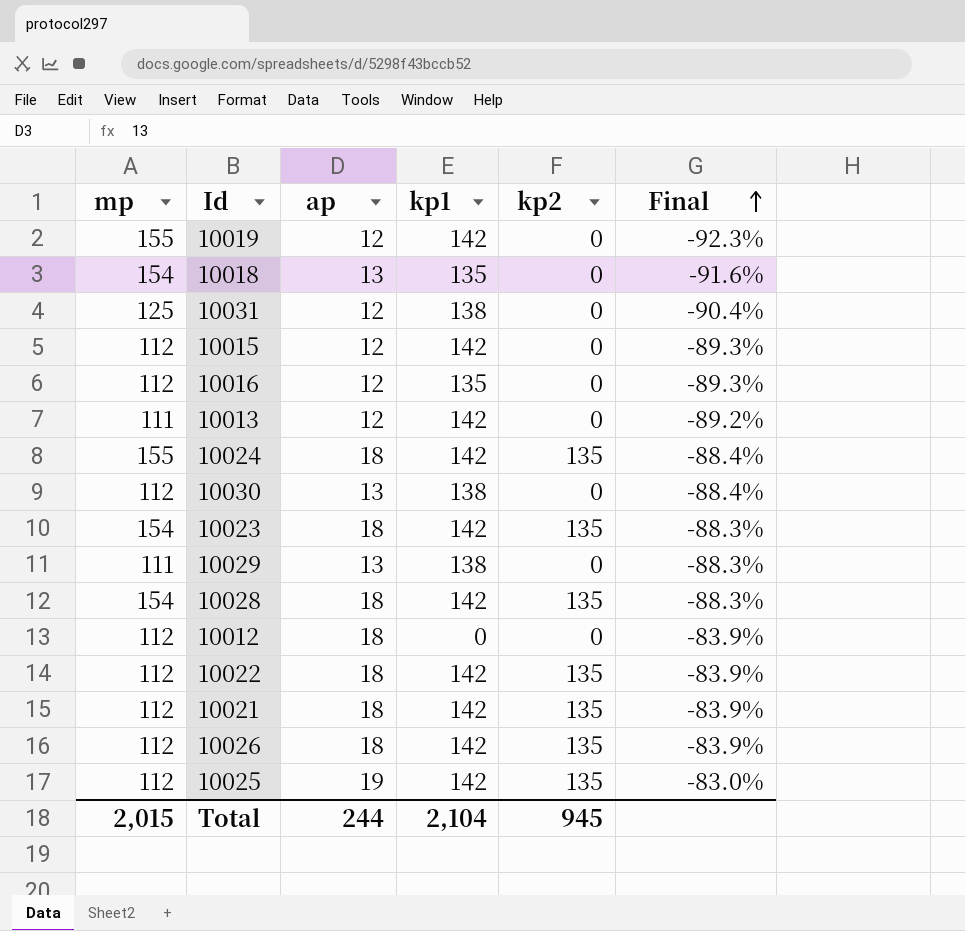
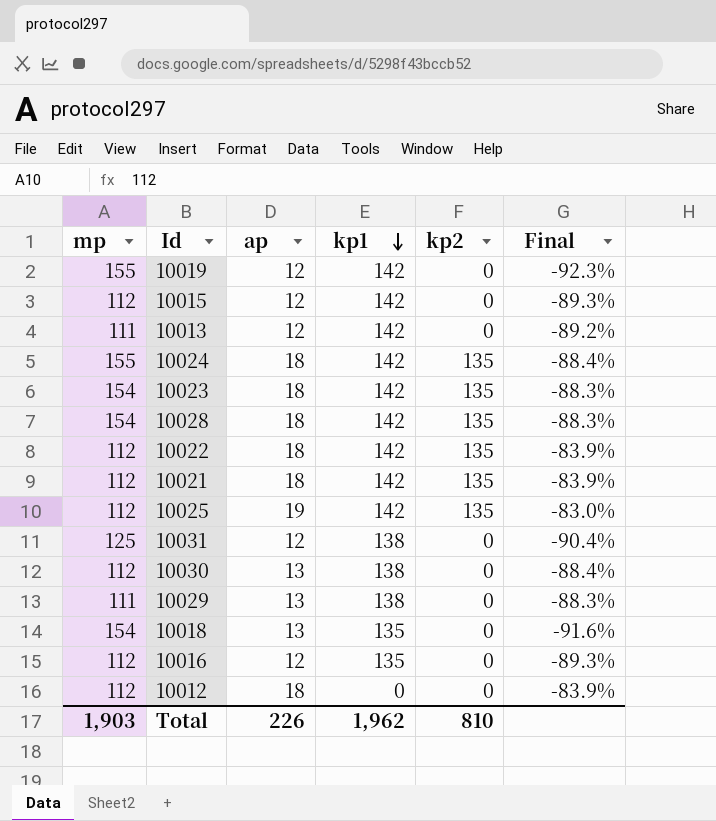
row order: Final ascending -> kp1 descending
row 10026: 112 | 18 | 142 | 135 | -83.9% -> none
Total | mp: 2,015 -> 1,903
Total | ap: 244 -> 226
Total | kp1: 2,104 -> 1,962
Total | kp2: 945 -> 810

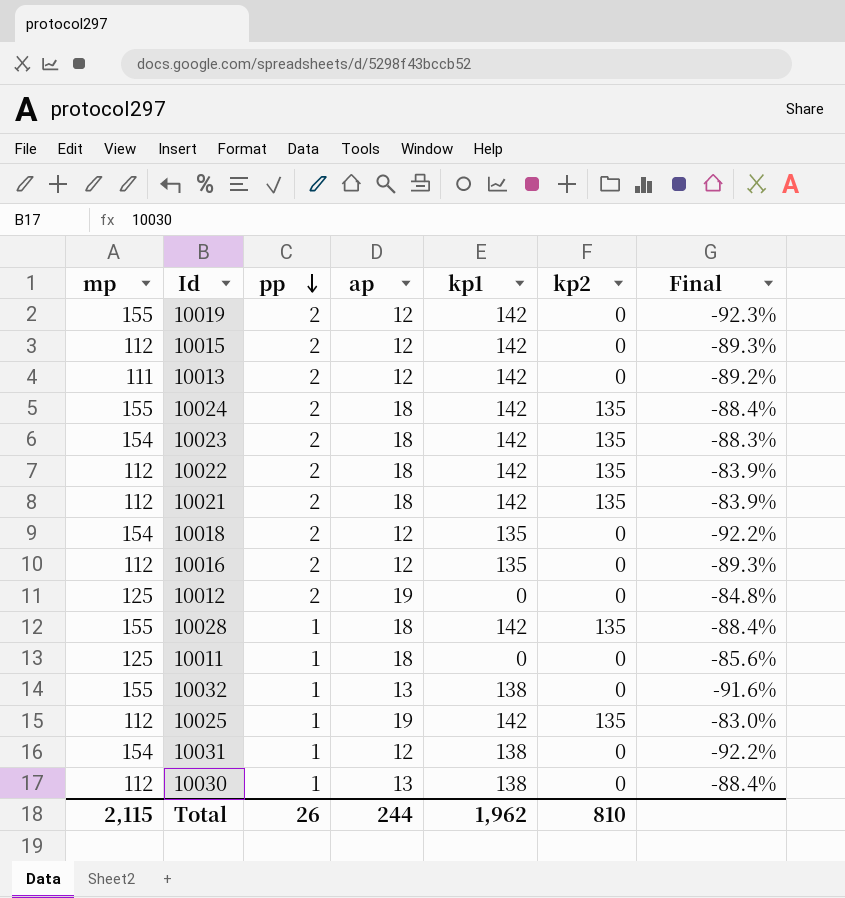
row order: kp1 descending -> pp descending
column pp | position: none -> 3
row 10029: 111 | 13 | 138 | 0 | -88.3% -> none
10018 | ap: 13 -> 12
10018 | Final: -91.6% -> -92.2%
10012 | mp: 112 -> 125
10012 | ap: 18 -> 19
10012 | Final: -83.9% -> -84.8%
10028 | mp: 154 -> 155
10028 | Final: -88.3% -> -88.4%
row 10011: none -> 125 | 1 | 18 | 0 | 0 | -85.6%
row 10032: none -> 155 | 1 | 13 | 138 | 0 | -91.6%
10031 | mp: 125 -> 154
10031 | Final: -90.4% -> -92.2%
Total | mp: 1,903 -> 2,115
Total | ap: 226 -> 244

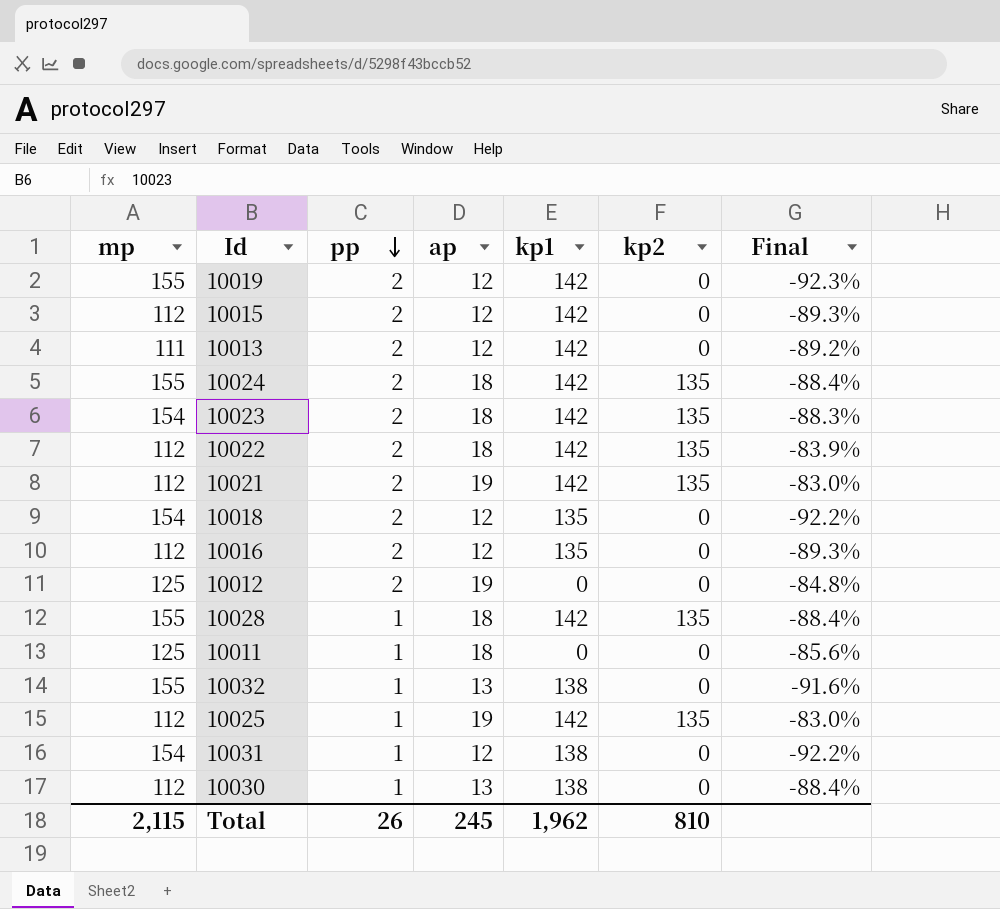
10021 | ap: 18 -> 19
10021 | Final: -83.9% -> -83.0%
Total | ap: 244 -> 245

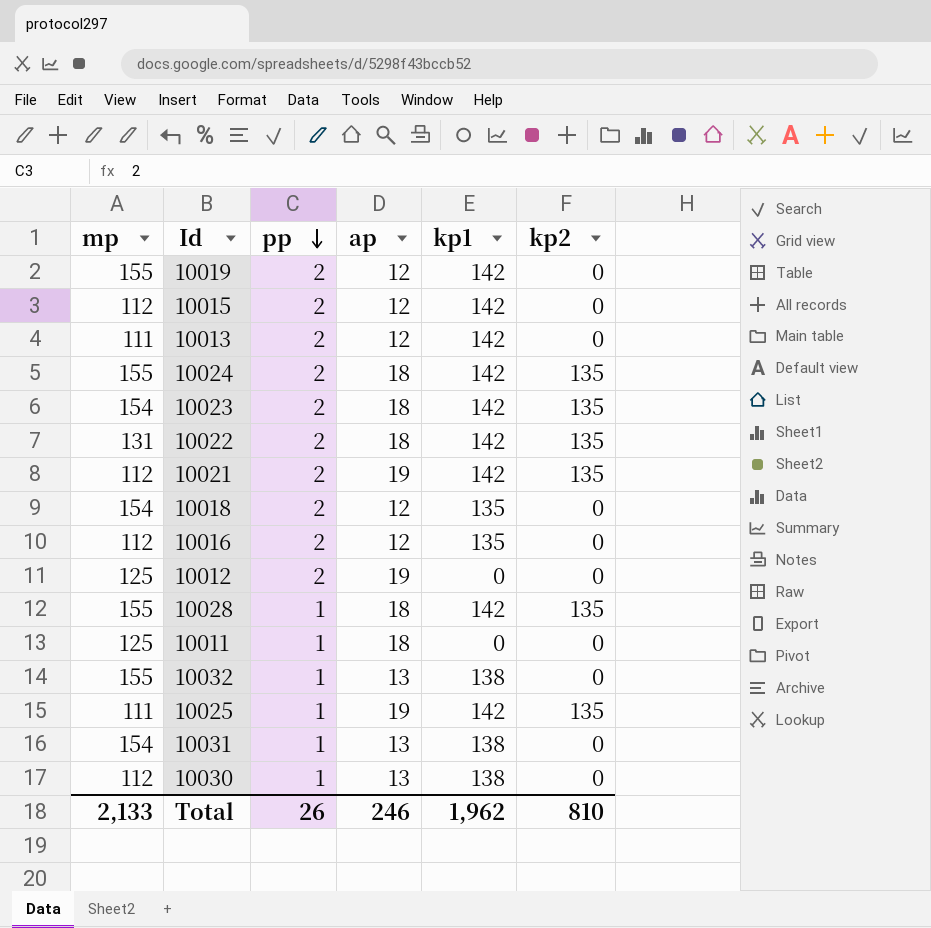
column Final | formula: ([ap] - [mp]) / [mp] -> none
10022 | mp: 112 -> 131
10025 | mp: 112 -> 111
10031 | ap: 12 -> 13
Total | mp: 2,115 -> 2,133
Total | ap: 245 -> 246

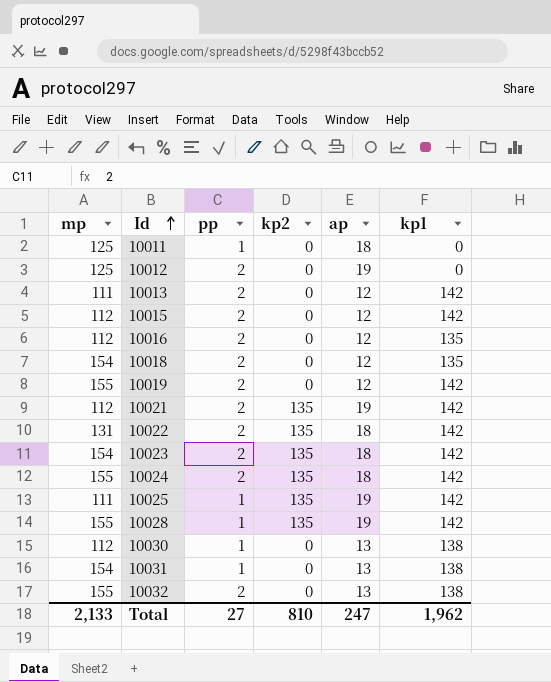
row order: pp descending -> Id ascending
column kp2 | position: 6 -> 4
10028 | ap: 18 -> 19
10032 | pp: 1 -> 2
Total | pp: 26 -> 27
Total | ap: 246 -> 247

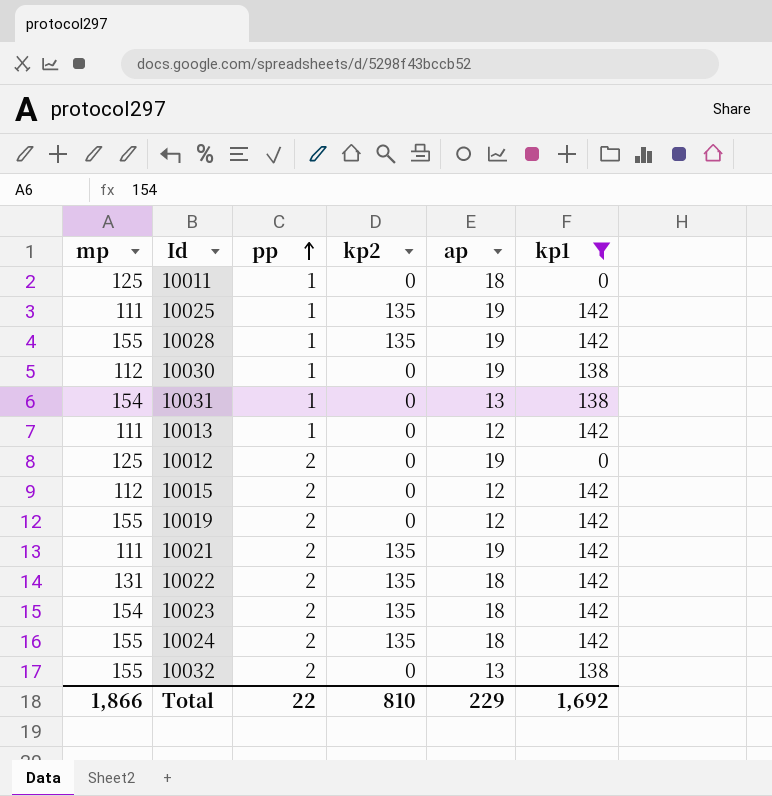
filter: none -> kp1 != 135
row order: Id ascending -> pp ascending
10030 | ap: 13 -> 19
10013 | pp: 2 -> 1
10021 | mp: 112 -> 111
Total | mp: 2,133 -> 1,866
Total | pp: 27 -> 22
Total | ap: 247 -> 229
Total | kp1: 1,962 -> 1,692

